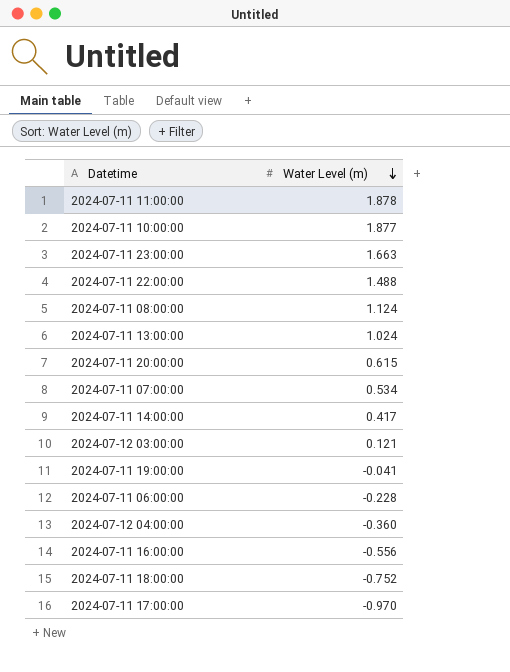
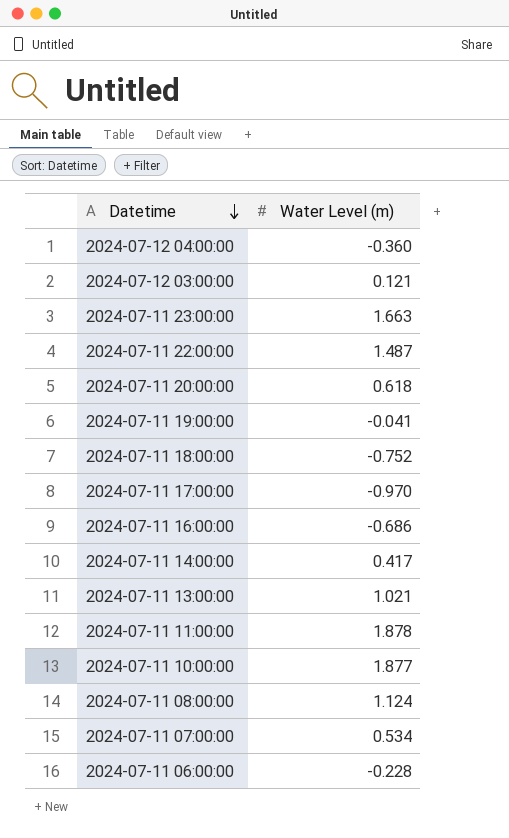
row order: Water Level (m) descending -> Datetime descending
2024-07-11 22:00:00 | Water Level (m): 1.488 -> 1.487
2024-07-11 20:00:00 | Water Level (m): 0.615 -> 0.618
2024-07-11 16:00:00 | Water Level (m): -0.556 -> -0.686
2024-07-11 13:00:00 | Water Level (m): 1.024 -> 1.021

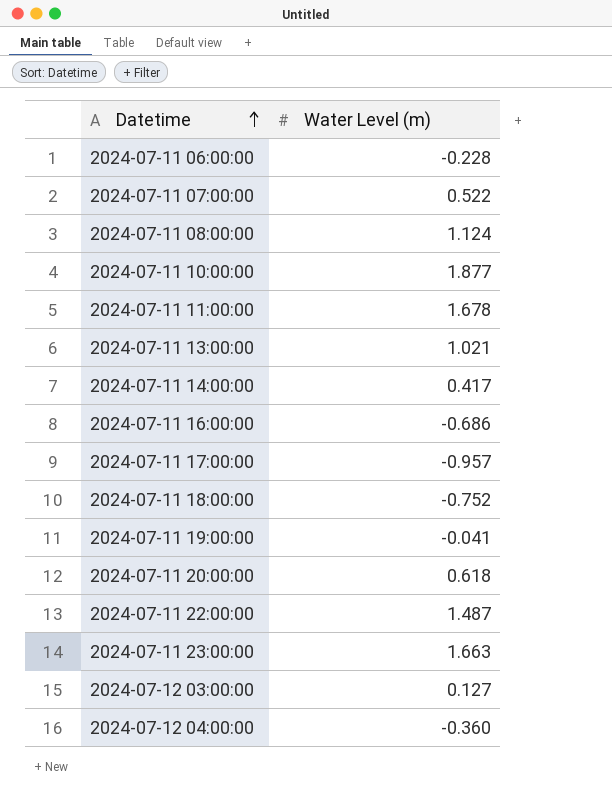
row order: Datetime descending -> Datetime ascending
2024-07-11 07:00:00 | Water Level (m): 0.534 -> 0.522
2024-07-11 11:00:00 | Water Level (m): 1.878 -> 1.678
2024-07-11 17:00:00 | Water Level (m): -0.970 -> -0.957
2024-07-12 03:00:00 | Water Level (m): 0.121 -> 0.127

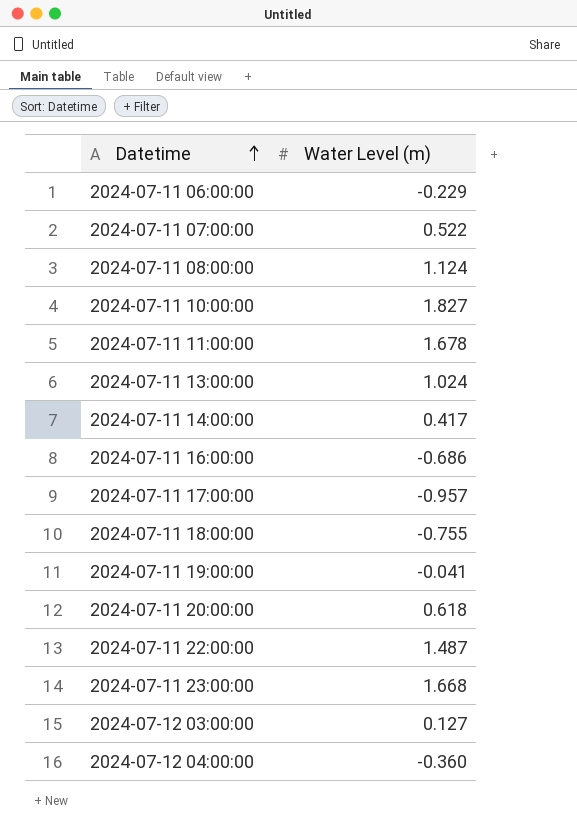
2024-07-11 06:00:00 | Water Level (m): -0.228 -> -0.229
2024-07-11 10:00:00 | Water Level (m): 1.877 -> 1.827
2024-07-11 13:00:00 | Water Level (m): 1.021 -> 1.024
2024-07-11 18:00:00 | Water Level (m): -0.752 -> -0.755
2024-07-11 23:00:00 | Water Level (m): 1.663 -> 1.668

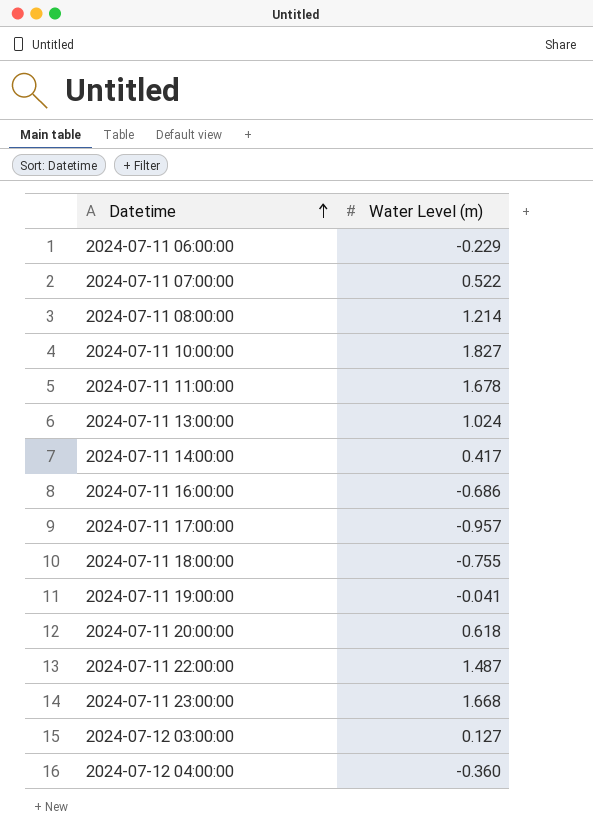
2024-07-11 08:00:00 | Water Level (m): 1.124 -> 1.214

